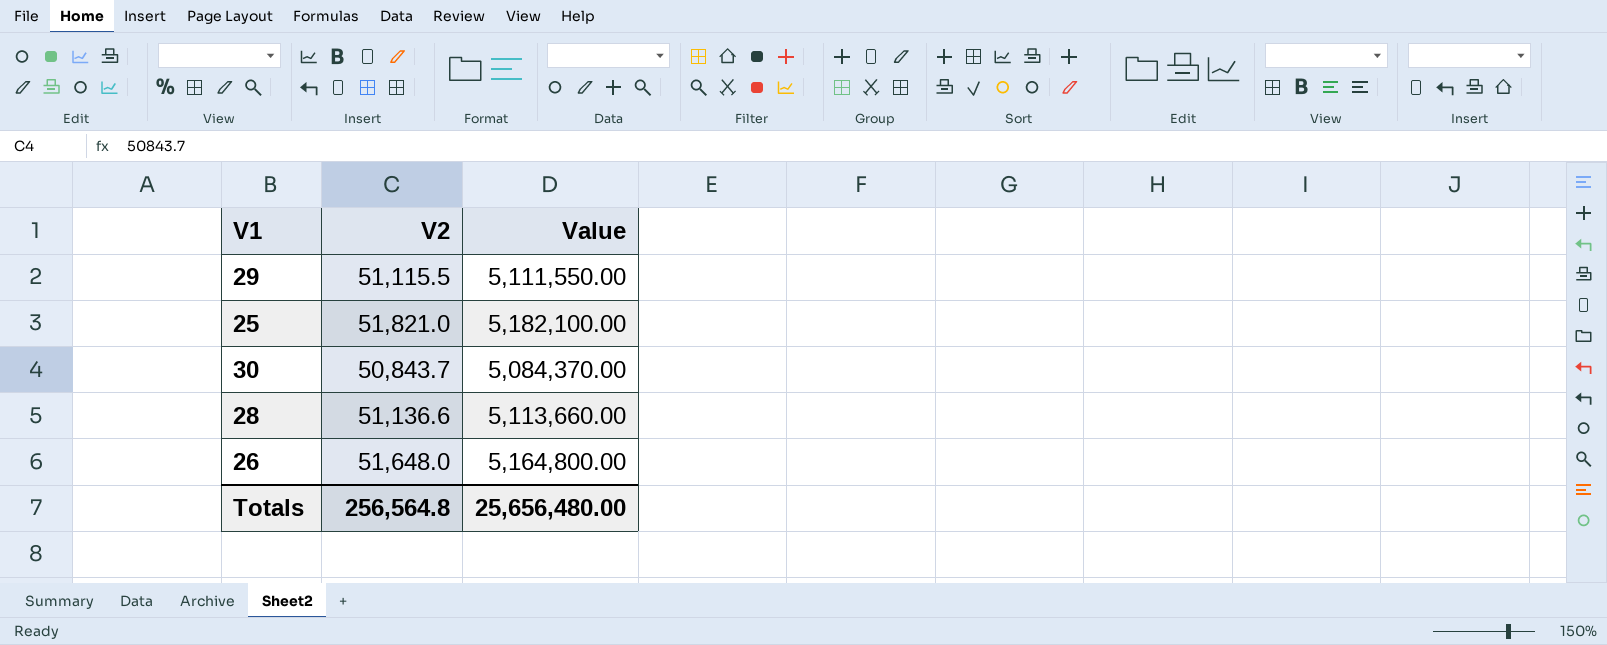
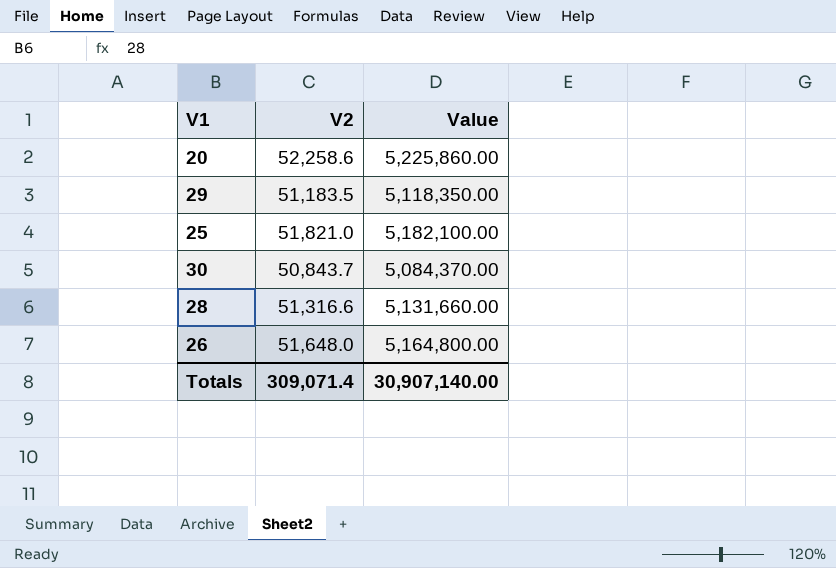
row 20: none -> 52,258.6 | 5,225,860.00
29 | V2: 51,115.5 -> 51,183.5
29 | Value: 5,111,550.00 -> 5,118,350.00
28 | V2: 51,136.6 -> 51,316.6
28 | Value: 5,113,660.00 -> 5,131,660.00
Totals | V2: 256,564.8 -> 309,071.4
Totals | Value: 25,656,480.00 -> 30,907,140.00

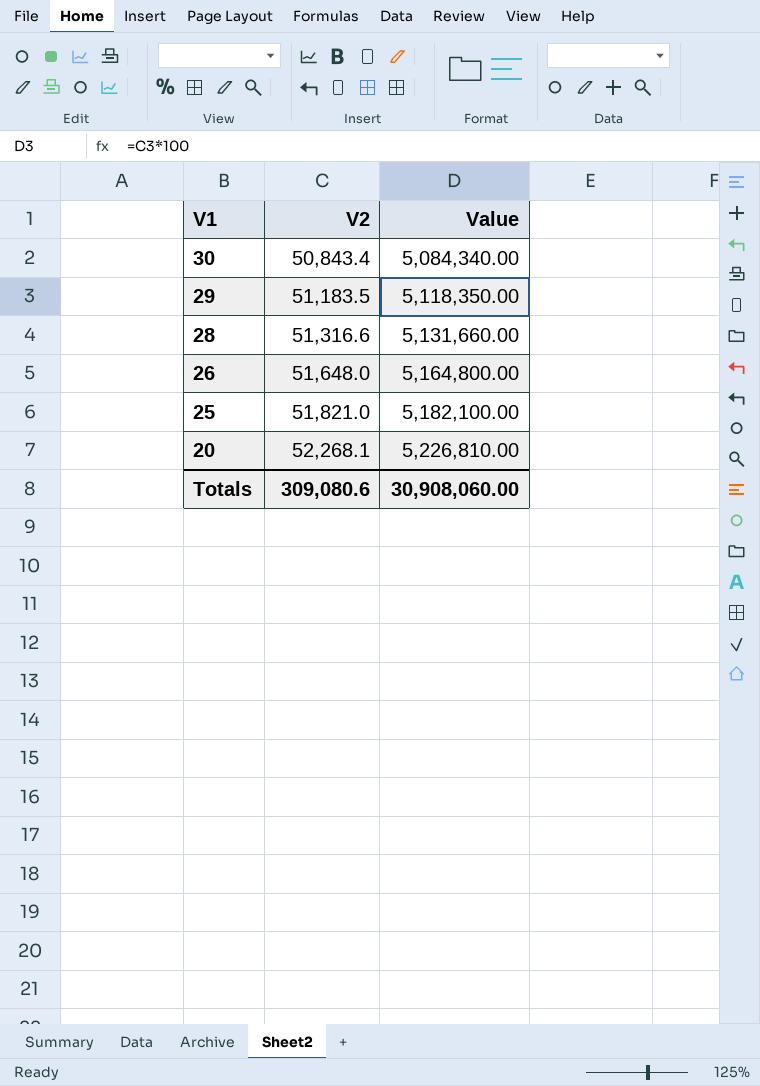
row order: none -> V1 descending
30 | V2: 50,843.7 -> 50,843.4
30 | Value: 5,084,370.00 -> 5,084,340.00
20 | V2: 52,258.6 -> 52,268.1
20 | Value: 5,225,860.00 -> 5,226,810.00
Totals | V2: 309,071.4 -> 309,080.6
Totals | Value: 30,907,140.00 -> 30,908,060.00

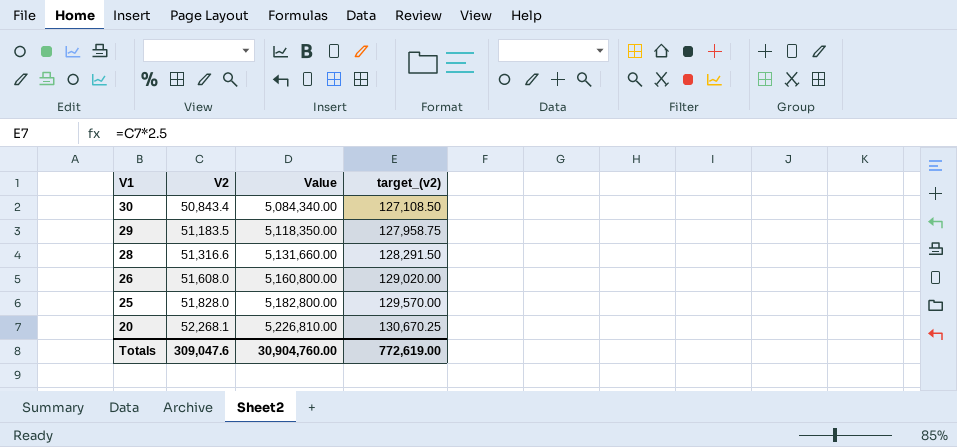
column target_(v2) | formula: none -> [V2] * 2.5
26 | V2: 51,648.0 -> 51,608.0
26 | Value: 5,164,800.00 -> 5,160,800.00
25 | V2: 51,821.0 -> 51,828.0
25 | Value: 5,182,100.00 -> 5,182,800.00
Totals | V2: 309,080.6 -> 309,047.6
Totals | Value: 30,908,060.00 -> 30,904,760.00

